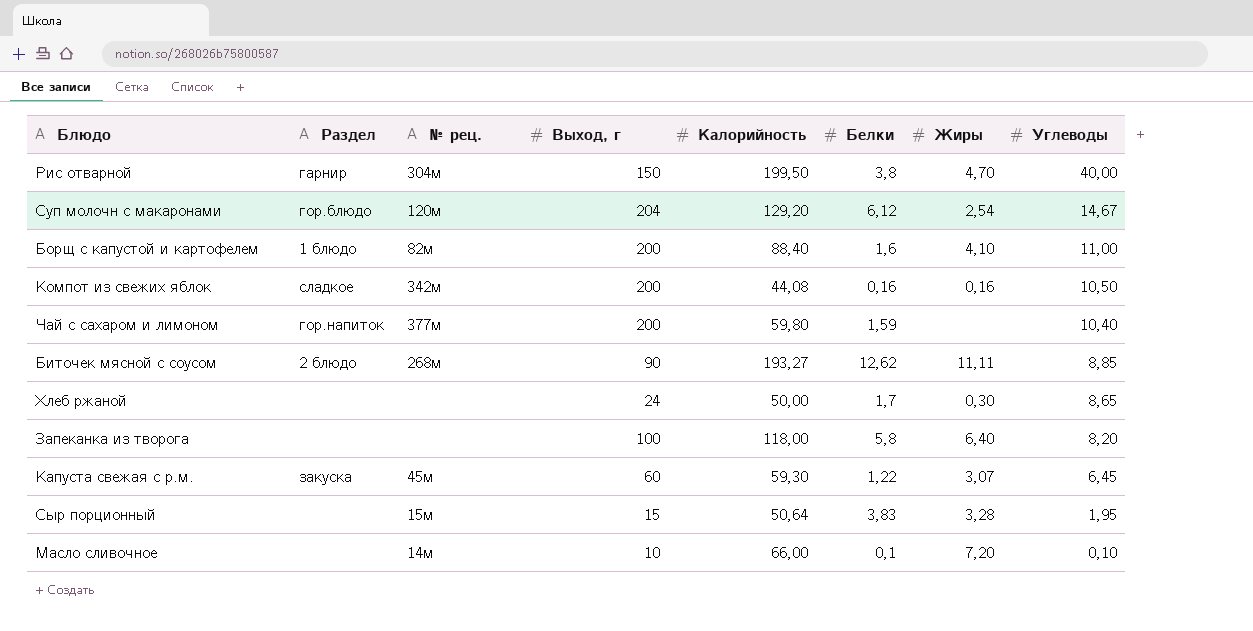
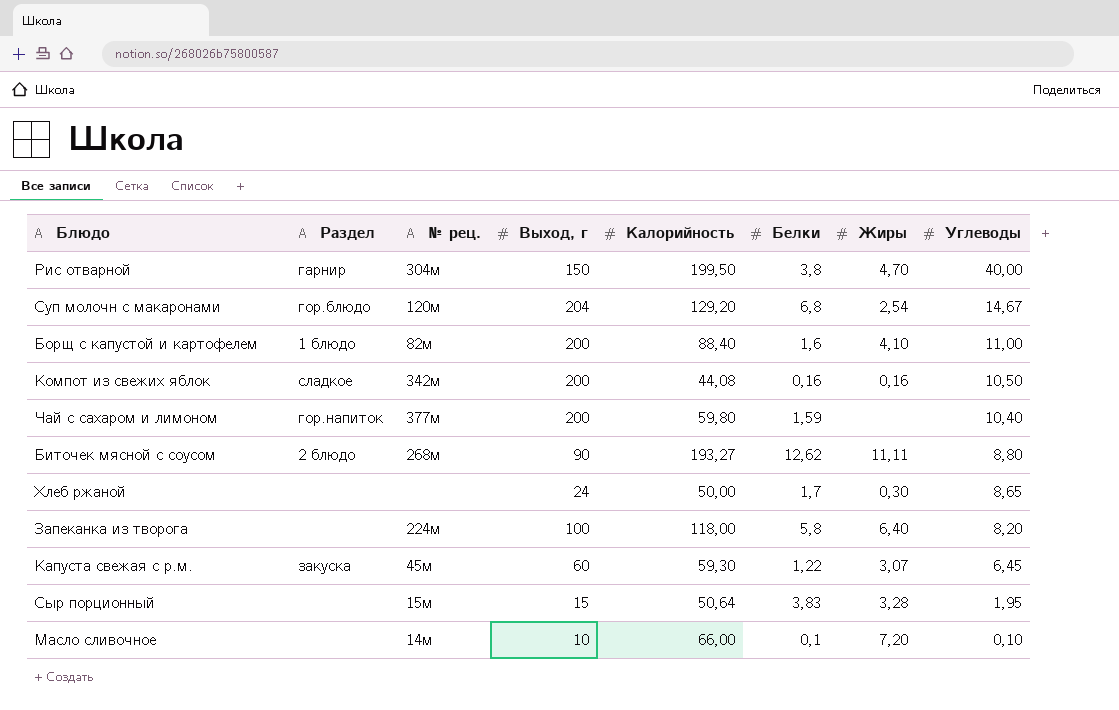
Суп молочн с макаронами | Белки: 6,12 -> 6,8
Биточек мясной с соусом | Углеводы: 8,85 -> 8,80
Запеканка из творога | № рец.: none -> 224м

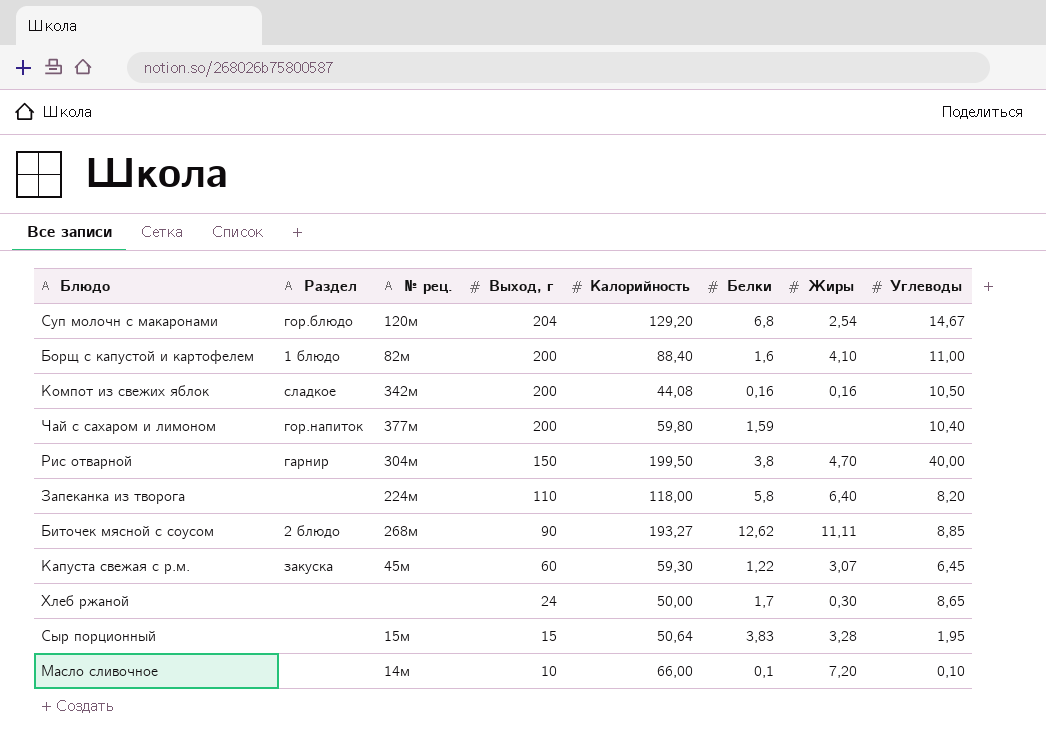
row order: Углеводы descending -> Выход, г descending
Запеканка из творога | Выход, г: 100 -> 110
Биточек мясной с соусом | Углеводы: 8,80 -> 8,85

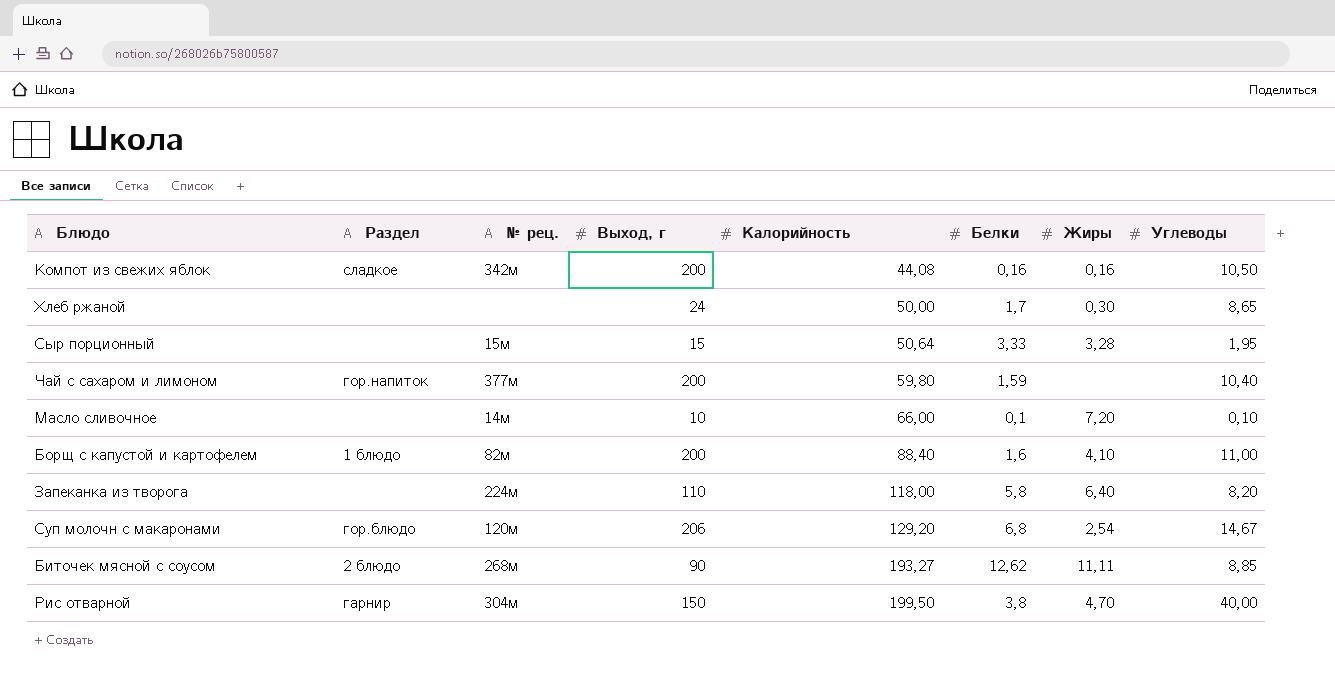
row order: Выход, г descending -> Калорийность ascending
row Капуста свежая с р.м.: закуска | 45м | 60 | 59,30 | 1,22 | 3,07 | 6,45 -> none
Сыр порционный | Белки: 3,83 -> 3,33
Суп молочн с макаронами | Выход, г: 204 -> 206

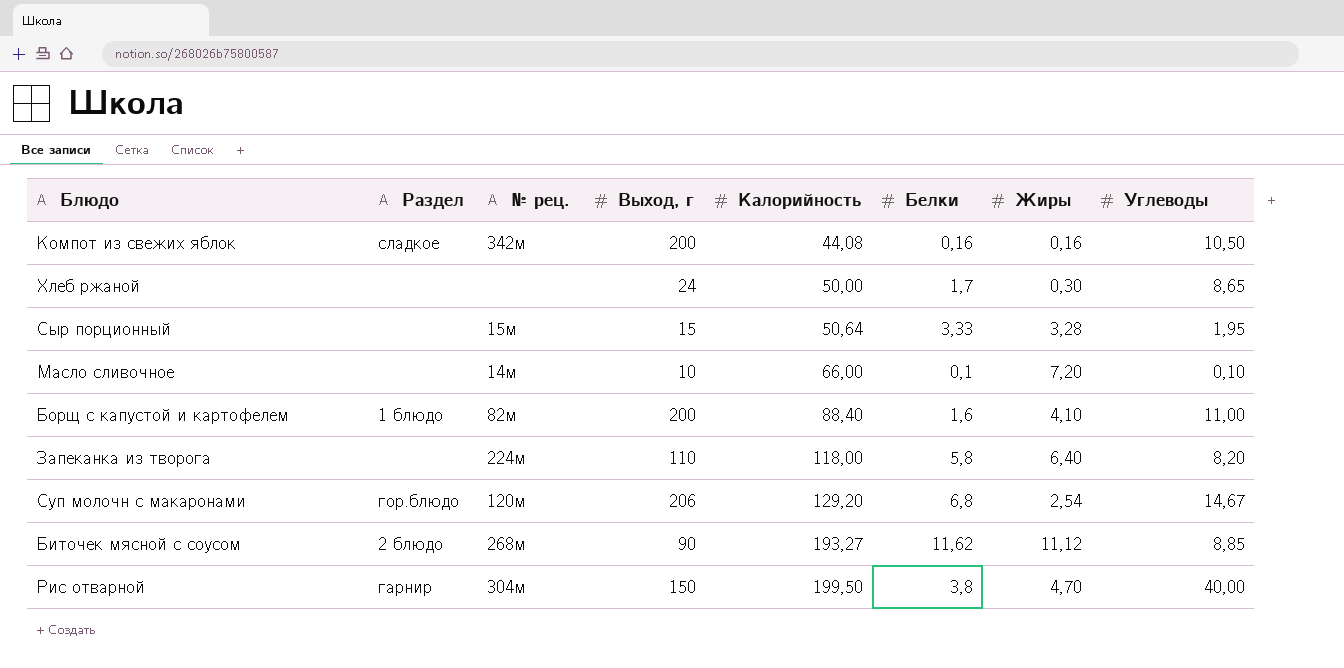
row Чай с сахаром и лимоном: гор.напиток | 377м | 200 | 59,80 | 1,59 | none | 10,40 -> none
Биточек мясной с соусом | Белки: 12,62 -> 11,62
Биточек мясной с соусом | Жиры: 11,11 -> 11,12

